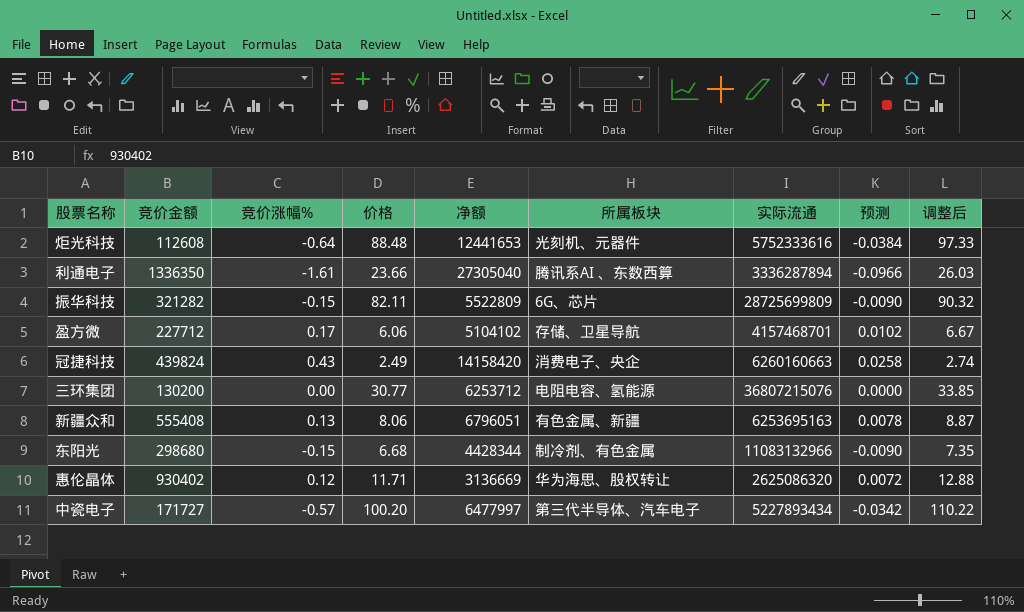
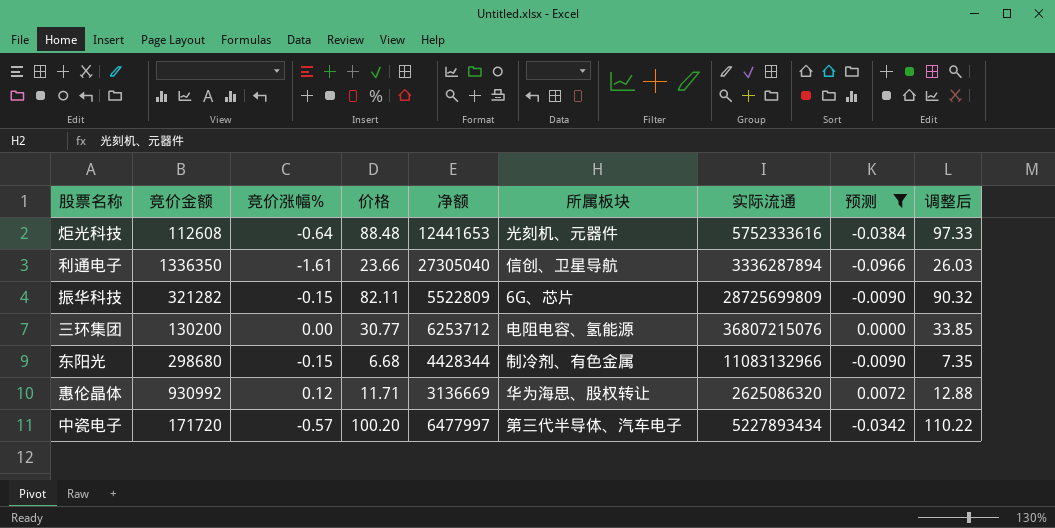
filter: none -> 预测 <= 0.0072
利通电子 | 所属板块: 腾讯系AI 、东数西算 -> 信创、卫星导航
惠伦晶体 | 竞价金额: 930402 -> 930992
中瓷电子 | 竞价金额: 171727 -> 171720

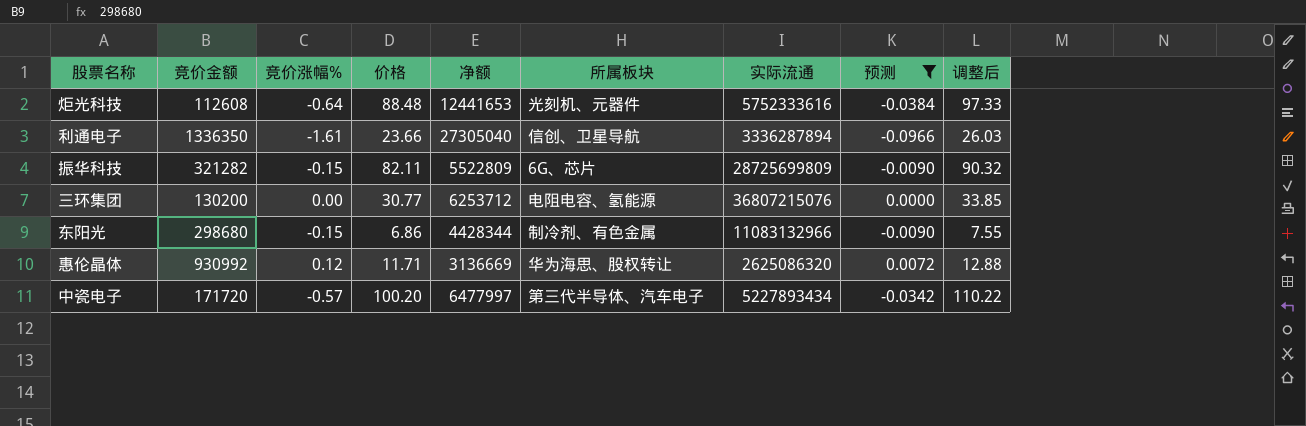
东阳光 | 价格: 6.68 -> 6.86
东阳光 | 调整后: 7.35 -> 7.55

